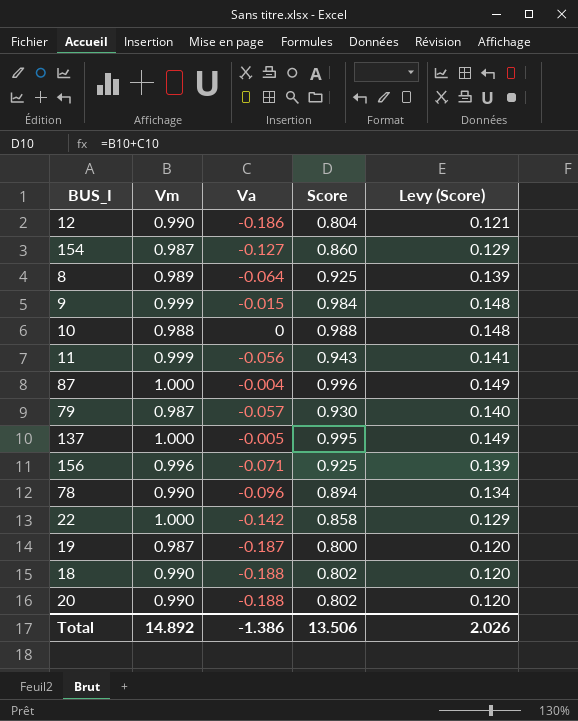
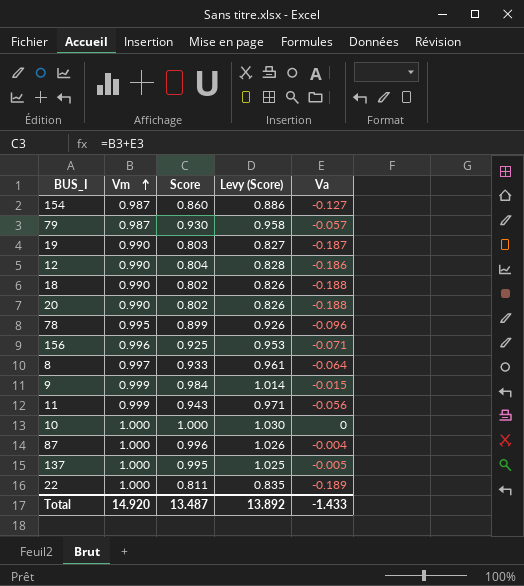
row order: none -> Vm ascending
column Levy (Score) | formula: [Score] * 0.15 -> [Score] * 1.03
column Va | position: 3 -> 5
19 | Vm: 0.987 -> 0.990
19 | Score: 0.800 -> 0.803
78 | Vm: 0.990 -> 0.995
78 | Score: 0.894 -> 0.899
8 | Vm: 0.989 -> 0.997
8 | Score: 0.925 -> 0.933
10 | Vm: 0.988 -> 1.000
10 | Score: 0.988 -> 1.000
22 | Score: 0.858 -> 0.811
22 | Va: -0.142 -> -0.189
Total | Vm: 14.892 -> 14.920
Total | Score: 13.506 -> 13.487
Total | Levy (Score): 2.026 -> 13.892
Total | Va: -1.386 -> -1.433

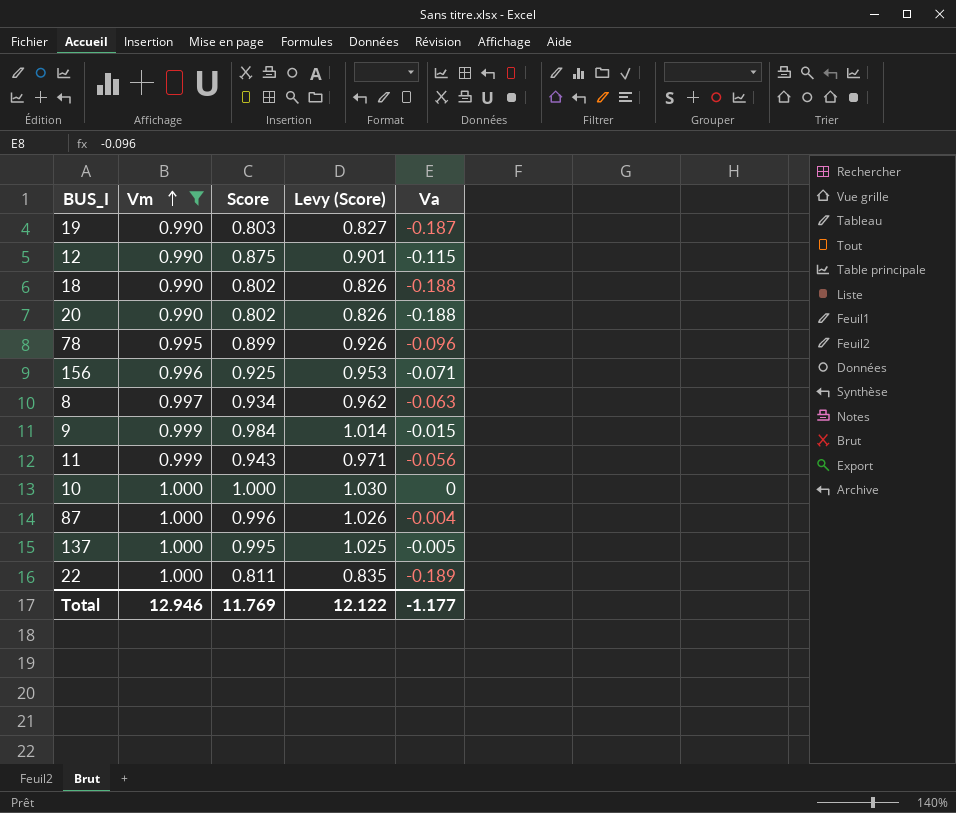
filter: none -> Vm != 0.987
12 | Score: 0.804 -> 0.875
12 | Levy (Score): 0.828 -> 0.901
12 | Va: -0.186 -> -0.115
8 | Score: 0.933 -> 0.934
8 | Levy (Score): 0.961 -> 0.962
8 | Va: -0.064 -> -0.063
Total | Vm: 14.920 -> 12.946
Total | Score: 13.487 -> 11.769
Total | Levy (Score): 13.892 -> 12.122
Total | Va: -1.433 -> -1.177

